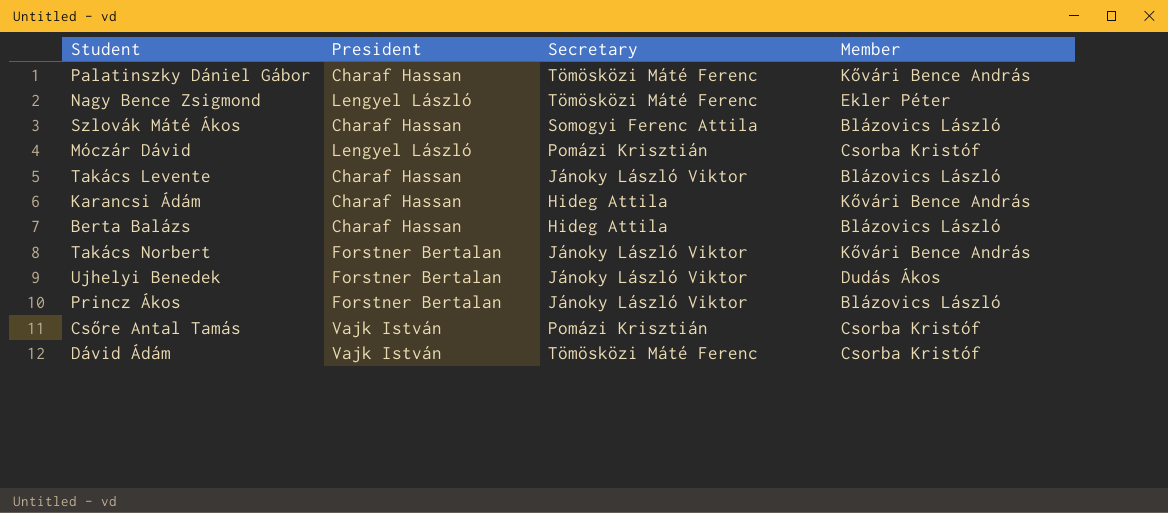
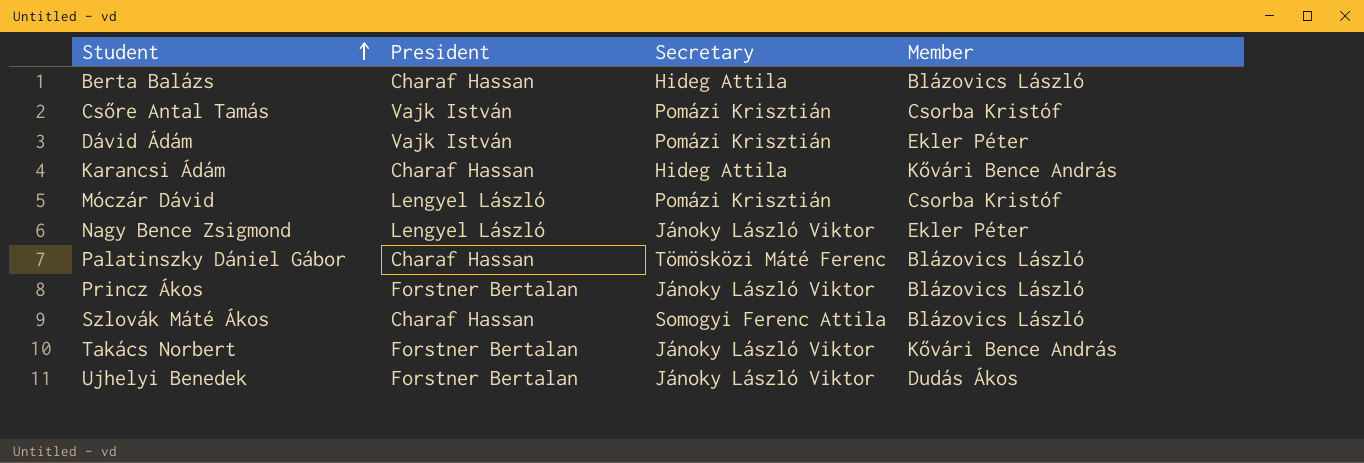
row order: none -> Student ascending
row Takács Levente: Charaf Hassan | Jánoky László Viktor | Blázovics László -> none
Dávid Ádám | Secretary: Tömösközi Máté Ferenc -> Pomázi Krisztián
Dávid Ádám | Member: Csorba Kristóf -> Ekler Péter
Nagy Bence Zsigmond | Secretary: Tömösközi Máté Ferenc -> Jánoky László Viktor
Palatinszky Dániel Gábor | Member: Kővári Bence András -> Blázovics László

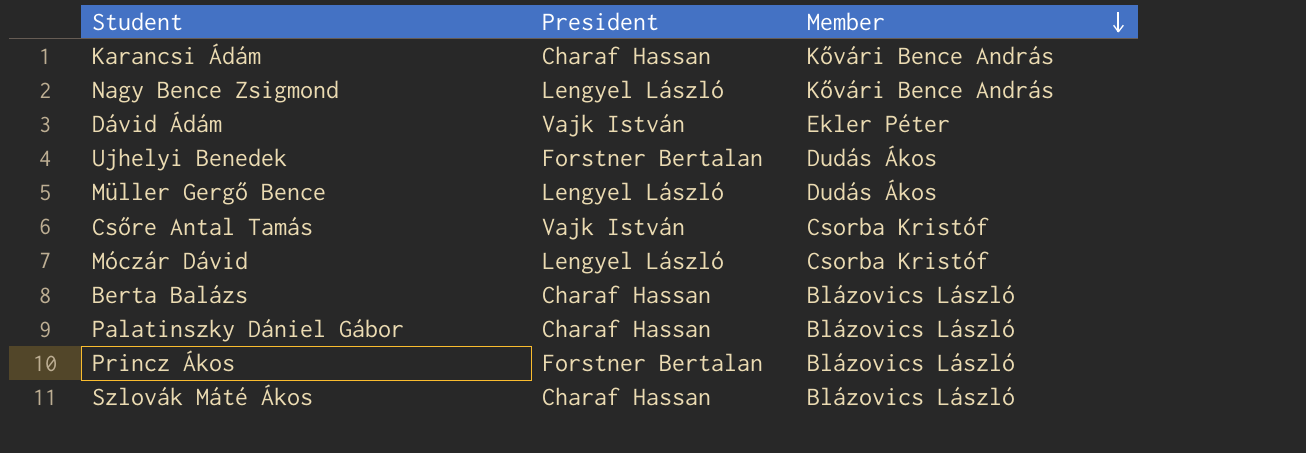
row order: Student ascending -> Member descending
column Secretary | position: 3 -> none
row Takács Norbert: Forstner Bertalan | Jánoky László Viktor | Kővári Bence András -> none
Nagy Bence Zsigmond | Member: Ekler Péter -> Kővári Bence András
row Müller Gergő Bence: none -> Lengyel László | Dudás Ákos

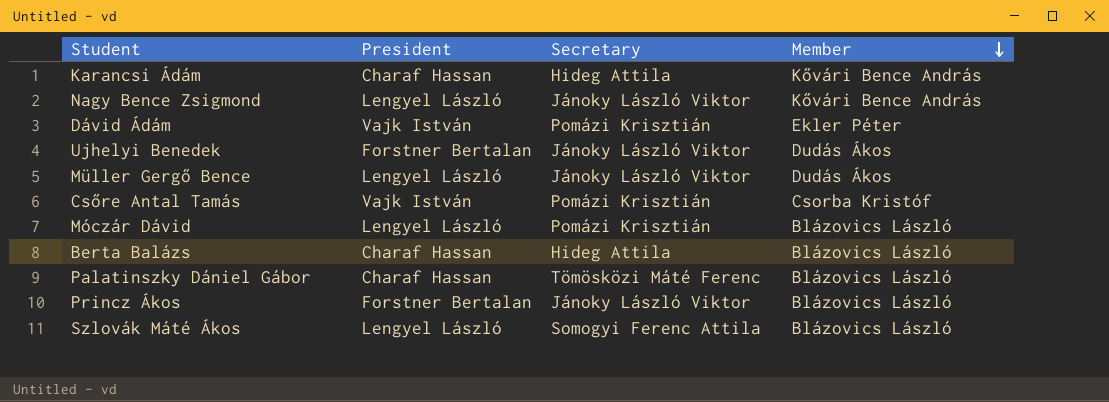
column Secretary | position: none -> 3
Móczár Dávid | Member: Csorba Kristóf -> Blázovics László
Szlovák Máté Ákos | President: Charaf Hassan -> Lengyel László

